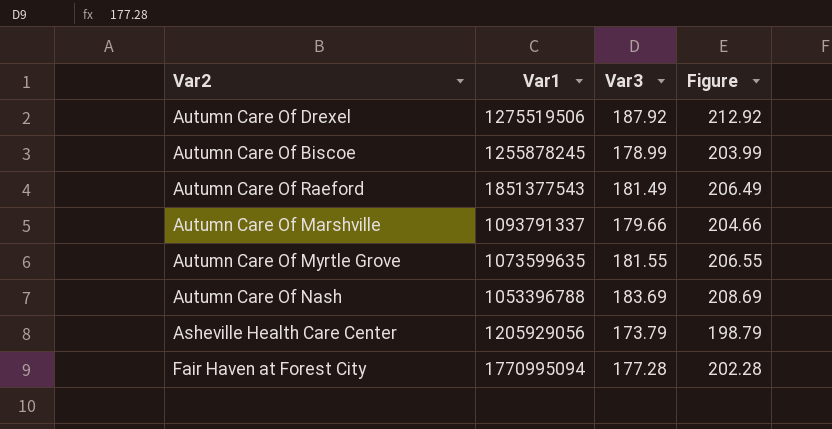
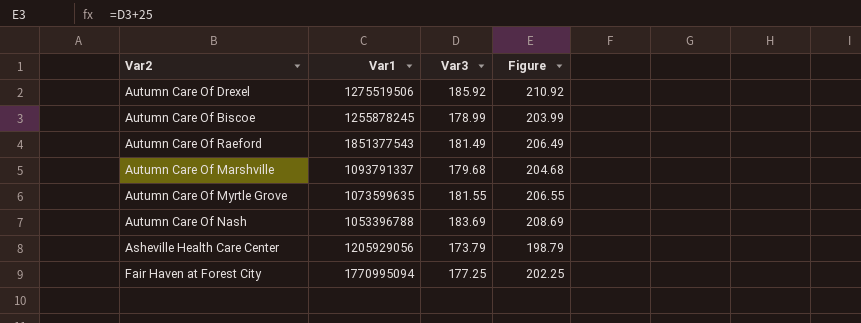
Autumn Care Of Drexel | Var3: 187.92 -> 185.92
Autumn Care Of Drexel | Figure: 212.92 -> 210.92
Autumn Care Of Marshville | Var3: 179.66 -> 179.68
Autumn Care Of Marshville | Figure: 204.66 -> 204.68
Fair Haven at Forest City | Var3: 177.28 -> 177.25
Fair Haven at Forest City | Figure: 202.28 -> 202.25

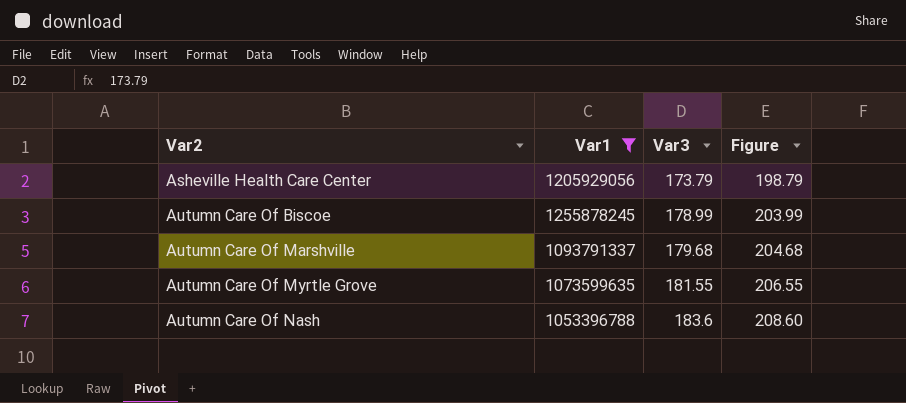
filter: none -> Var1 <= 1255878245
row order: none -> Var2 ascending
Autumn Care Of Nash | Var3: 183.69 -> 183.6
Autumn Care Of Nash | Figure: 208.69 -> 208.60

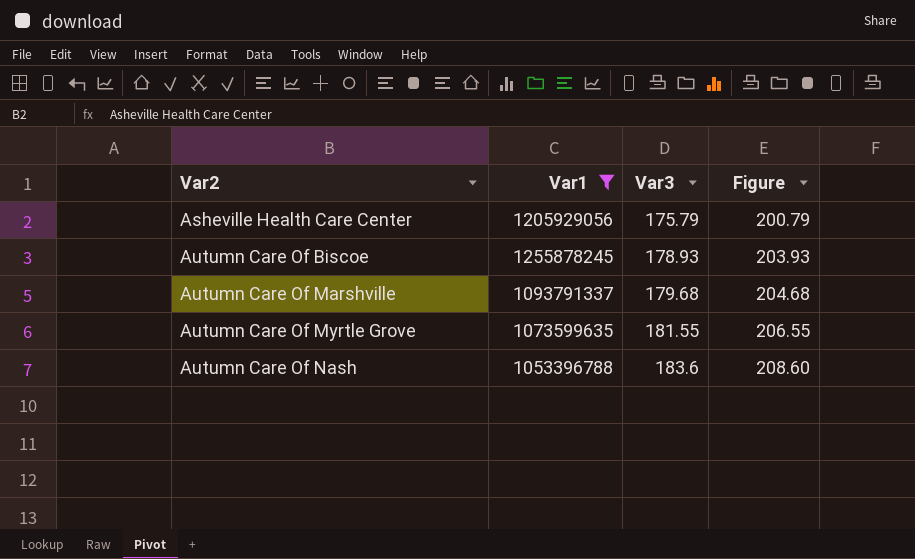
Asheville Health Care Center | Var3: 173.79 -> 175.79
Asheville Health Care Center | Figure: 198.79 -> 200.79
Autumn Care Of Biscoe | Var3: 178.99 -> 178.93
Autumn Care Of Biscoe | Figure: 203.99 -> 203.93

